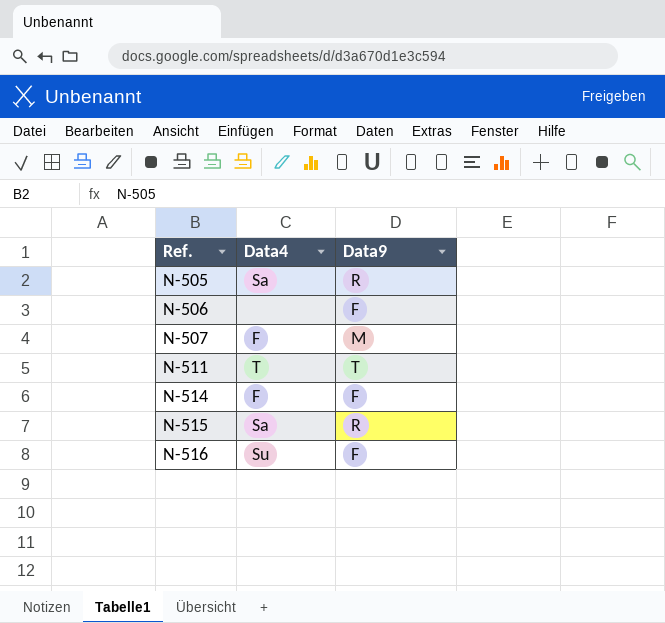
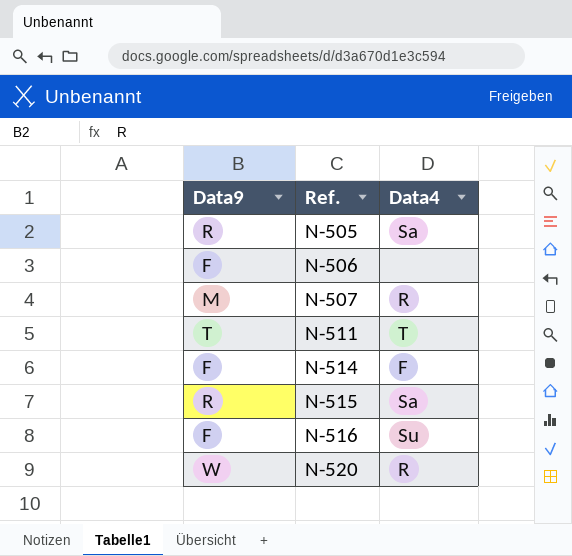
column Data9 | position: 3 -> 1
N-507 | Data4: F -> R
row N-520: none -> W | R

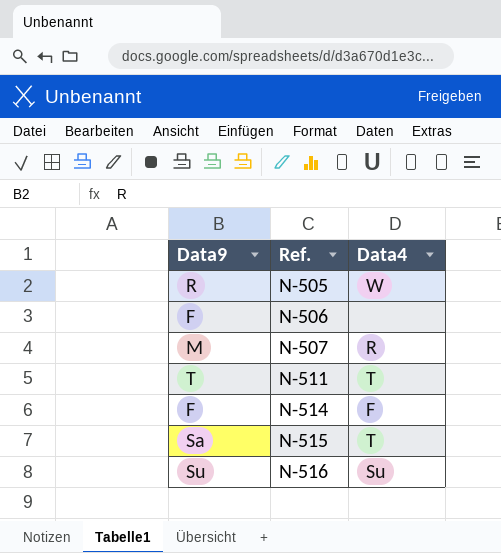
row N-520: W | R -> none
N-505 | Data4: Sa -> W
N-515 | Data9: R -> Sa
N-515 | Data4: Sa -> T
N-516 | Data9: F -> Su

